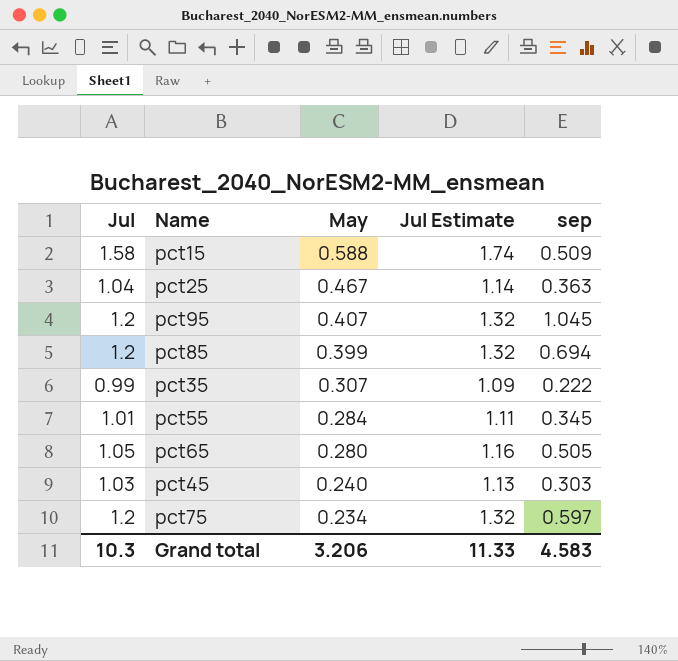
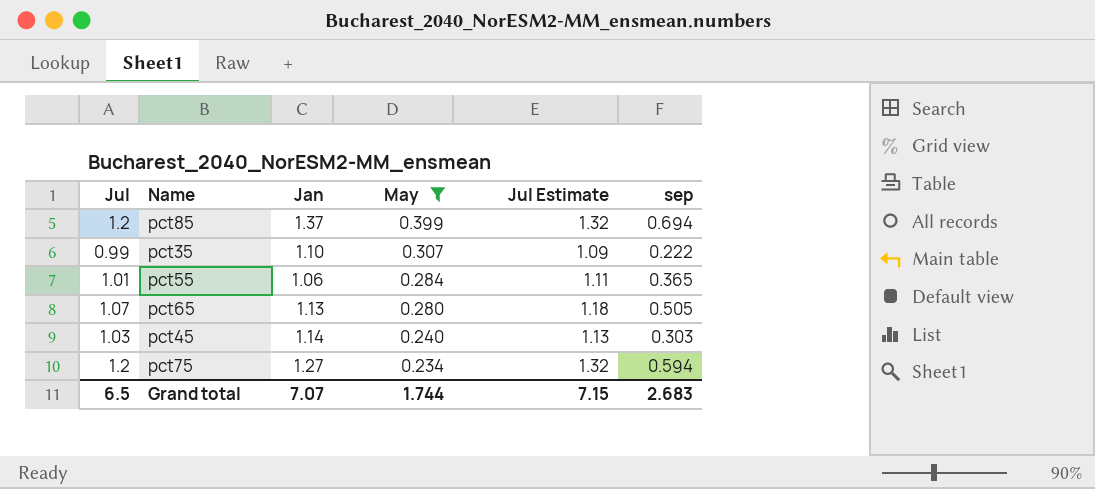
filter: none -> May <= 0.399
column Jan | position: none -> 3
pct55 | sep: 0.345 -> 0.365
pct65 | Jul: 1.05 -> 1.07
pct65 | Jul Estimate: 1.16 -> 1.18
pct75 | sep: 0.597 -> 0.594
Grand total | Jul: 10.3 -> 6.5
Grand total | May: 3.206 -> 1.744
Grand total | Jul Estimate: 11.33 -> 7.15
Grand total | sep: 4.583 -> 2.683

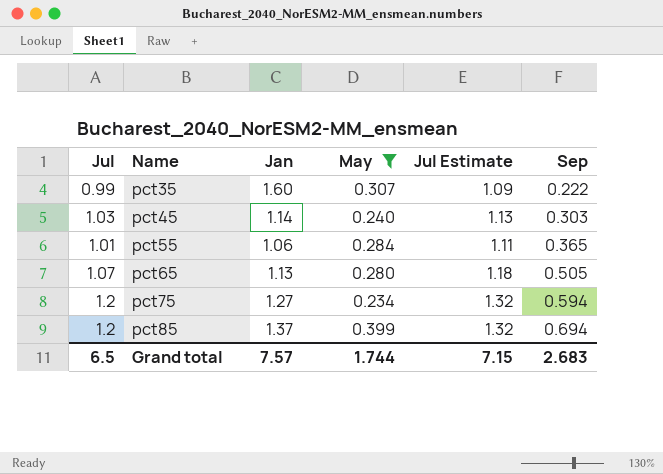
row order: May descending -> Name ascending
column name: sep -> Sep
pct35 | Jan: 1.10 -> 1.60
Grand total | Jan: 7.07 -> 7.57

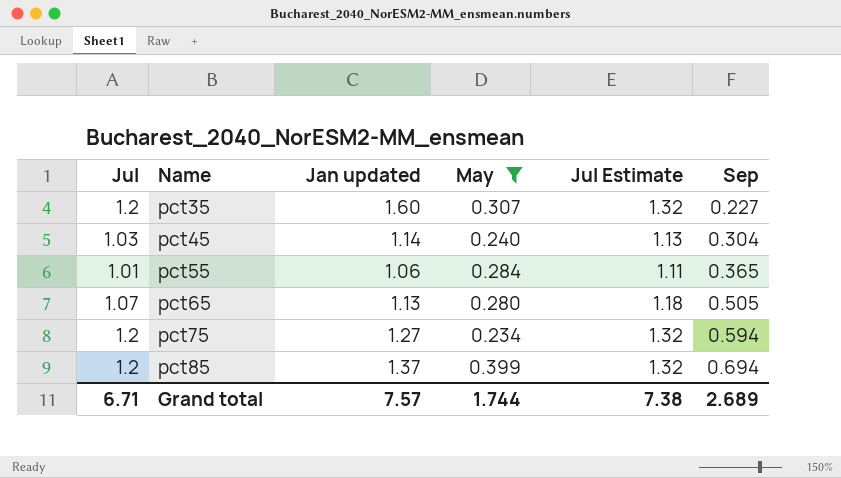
column name: Jan -> Jan updated
pct35 | Jul: 0.99 -> 1.2
pct35 | Jul Estimate: 1.09 -> 1.32
pct35 | Sep: 0.222 -> 0.227
pct45 | Sep: 0.303 -> 0.304
Grand total | Jul: 6.5 -> 6.71
Grand total | Jul Estimate: 7.15 -> 7.38
Grand total | Sep: 2.683 -> 2.689

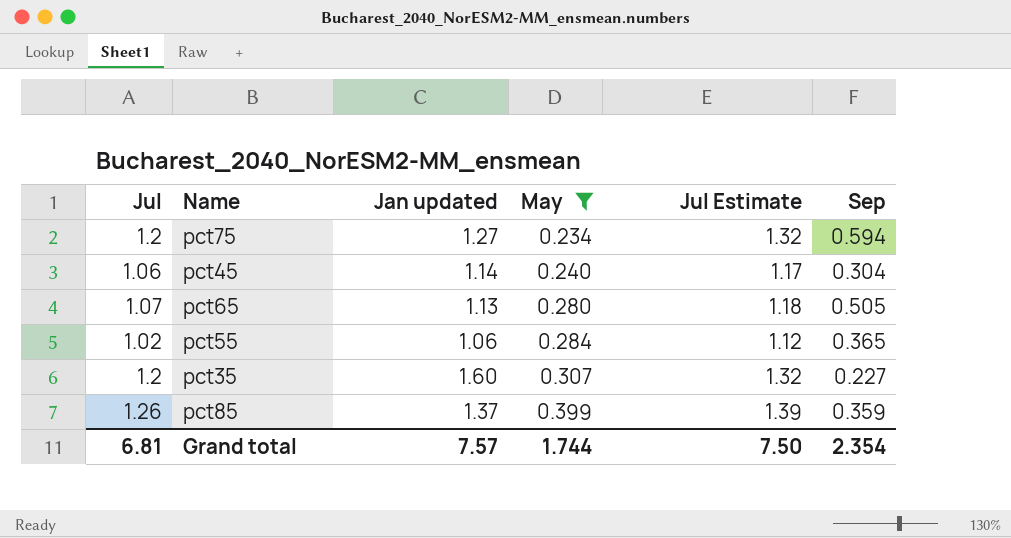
row order: Name ascending -> May ascending
pct45 | Jul: 1.03 -> 1.06
pct45 | Jul Estimate: 1.13 -> 1.17
pct55 | Jul: 1.01 -> 1.02
pct55 | Jul Estimate: 1.11 -> 1.12
pct85 | Jul: 1.2 -> 1.26
pct85 | Jul Estimate: 1.32 -> 1.39
pct85 | Sep: 0.694 -> 0.359
Grand total | Jul: 6.71 -> 6.81
Grand total | Jul Estimate: 7.38 -> 7.50
Grand total | Sep: 2.689 -> 2.354

